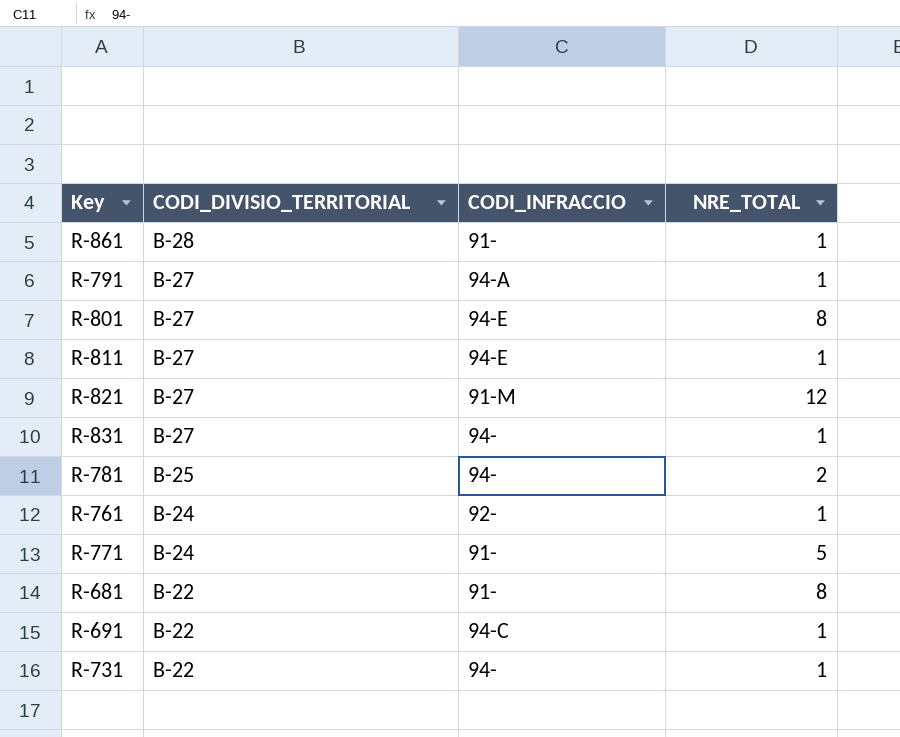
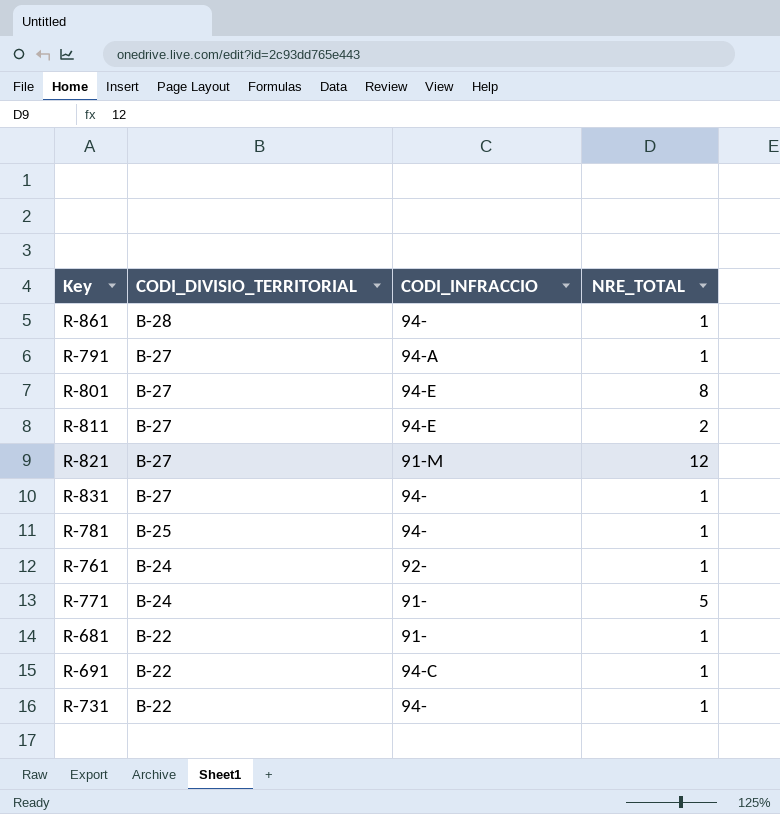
R-861 | CODI_INFRACCIO: 91- -> 94-
R-811 | NRE_TOTAL: 1 -> 2
R-781 | NRE_TOTAL: 2 -> 1
R-681 | NRE_TOTAL: 8 -> 1

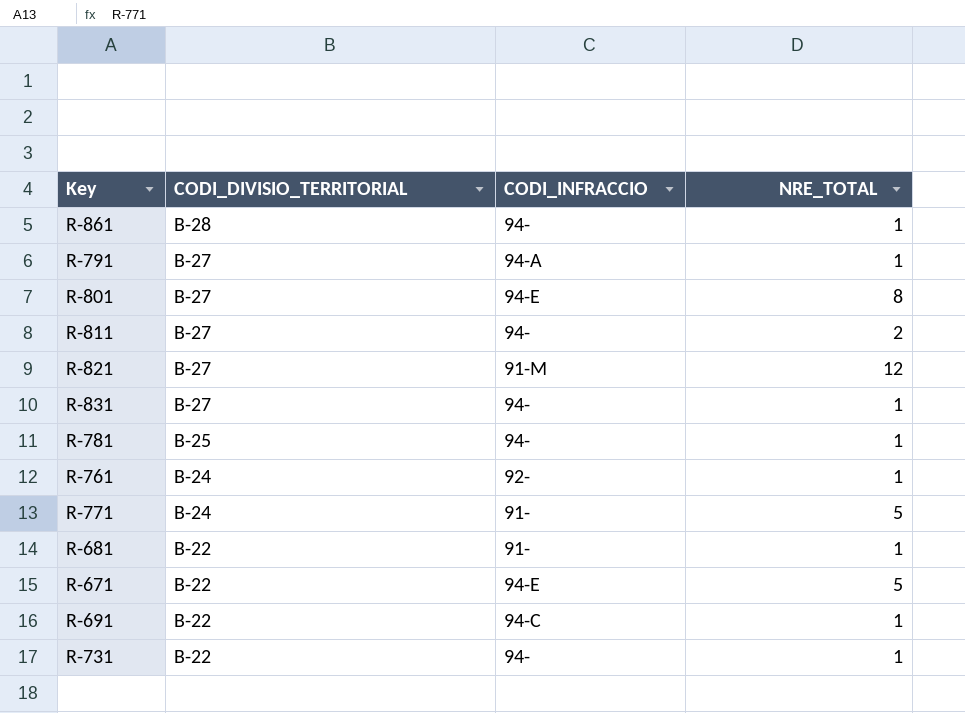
R-811 | CODI_INFRACCIO: 94-E -> 94-
row R-671: none -> B-22 | 94-E | 5

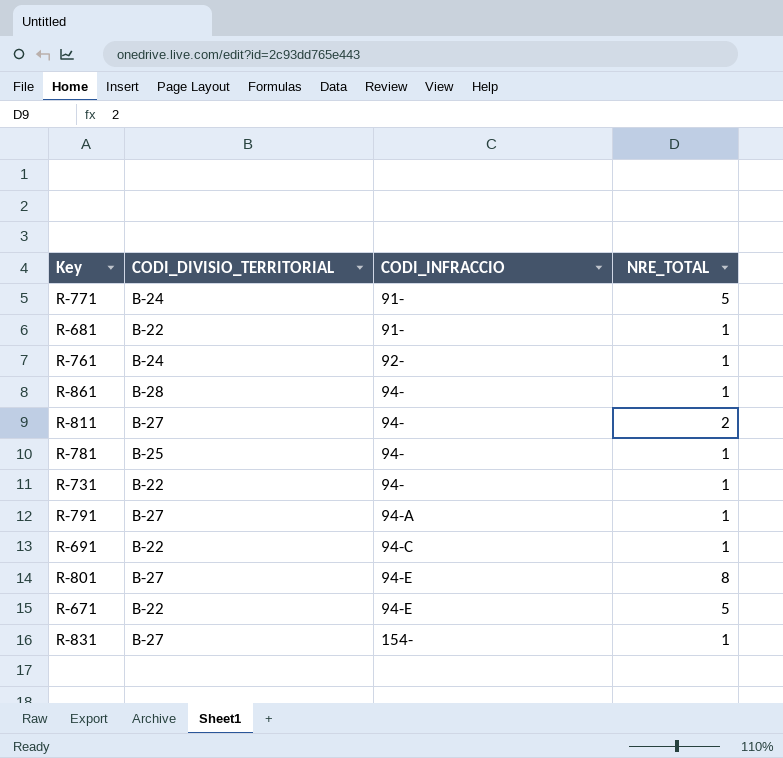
row order: CODI_DIVISIO_TERRITORIAL descending -> CODI_INFRACCIO ascending
row R-821: B-27 | 91-M | 12 -> none
R-831 | CODI_INFRACCIO: 94- -> 154-

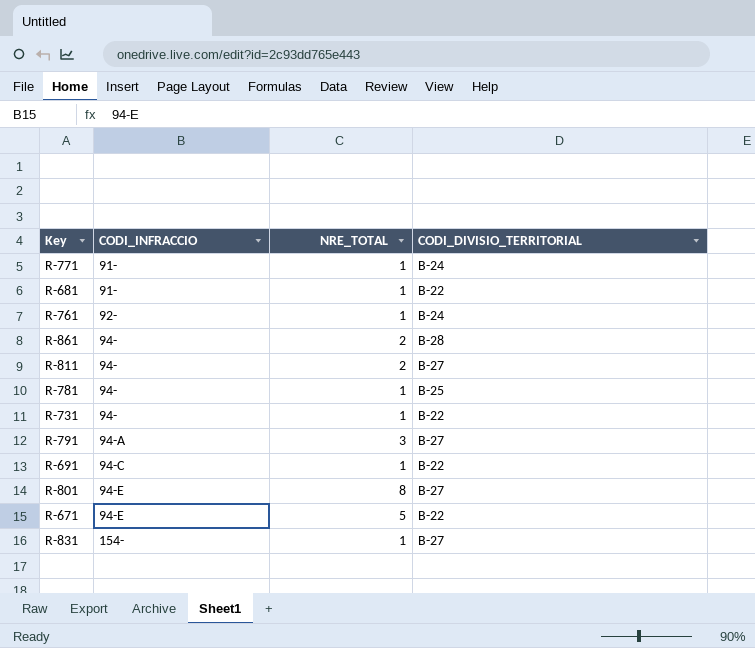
column CODI_DIVISIO_TERRITORIAL | position: 2 -> 4
R-771 | NRE_TOTAL: 5 -> 1
R-861 | NRE_TOTAL: 1 -> 2
R-791 | NRE_TOTAL: 1 -> 3

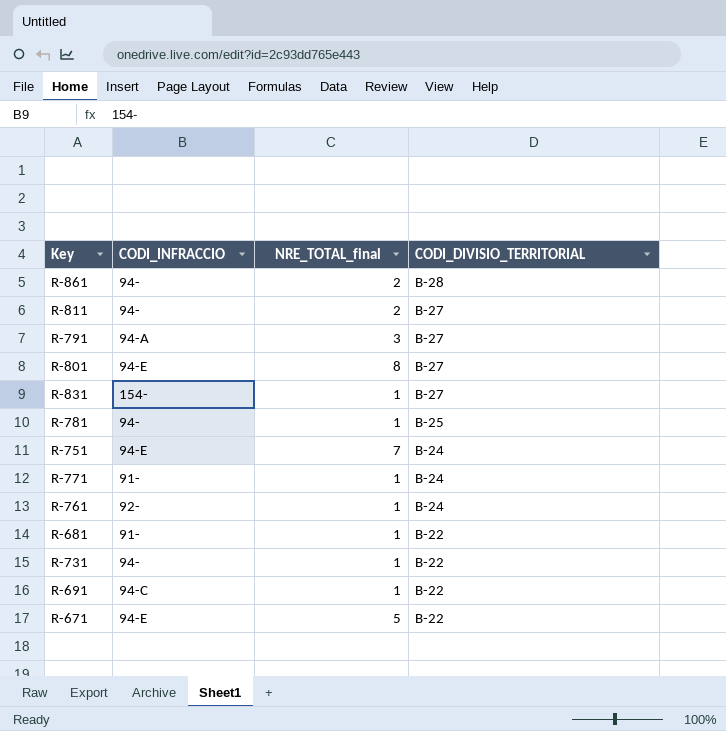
row order: CODI_INFRACCIO ascending -> CODI_DIVISIO_TERRITORIAL descending
column name: NRE_TOTAL -> NRE_TOTAL_final
row R-751: none -> 94-E | 7 | B-24

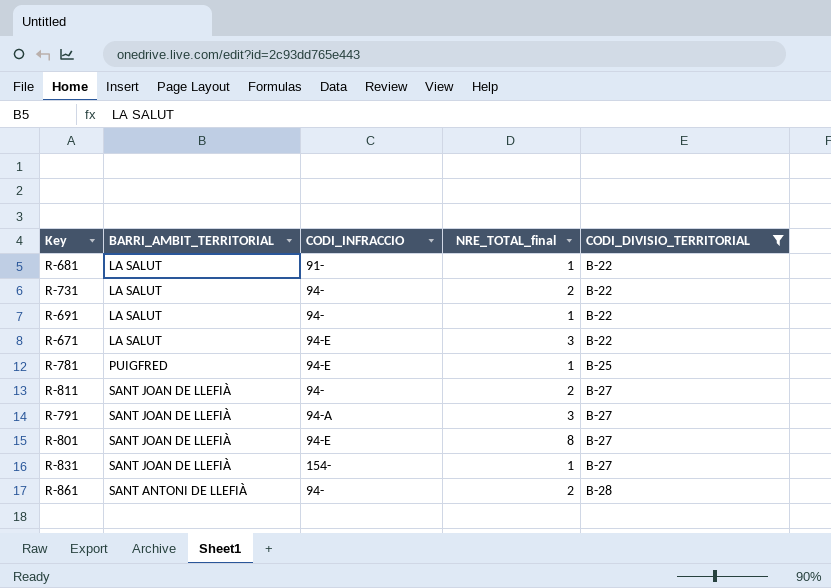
filter: none -> CODI_DIVISIO_TERRITORIAL != B-24
row order: CODI_DIVISIO_TERRITORIAL descending -> CODI_DIVISIO_TERRITORIAL ascending
column BARRI_AMBIT_TERRITORIAL | position: none -> 2
R-731 | NRE_TOTAL_final: 1 -> 2
R-691 | CODI_INFRACCIO: 94-C -> 94-
R-671 | NRE_TOTAL_final: 5 -> 3
R-781 | CODI_INFRACCIO: 94- -> 94-E

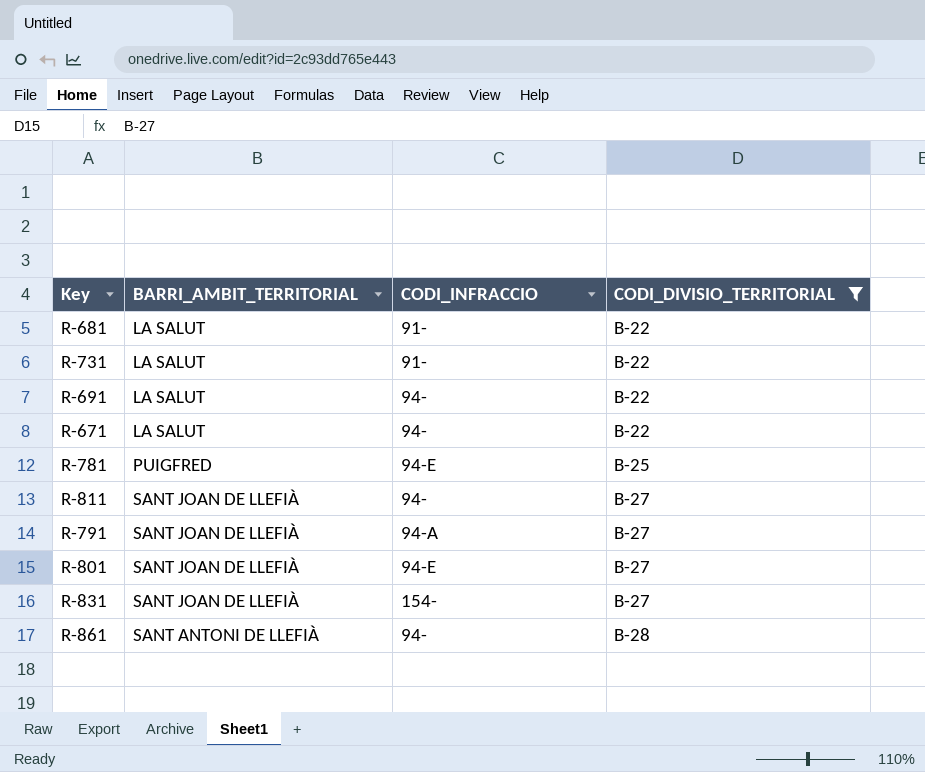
column NRE_TOTAL_final | position: 4 -> none
R-731 | CODI_INFRACCIO: 94- -> 91-
R-671 | CODI_INFRACCIO: 94-E -> 94-

